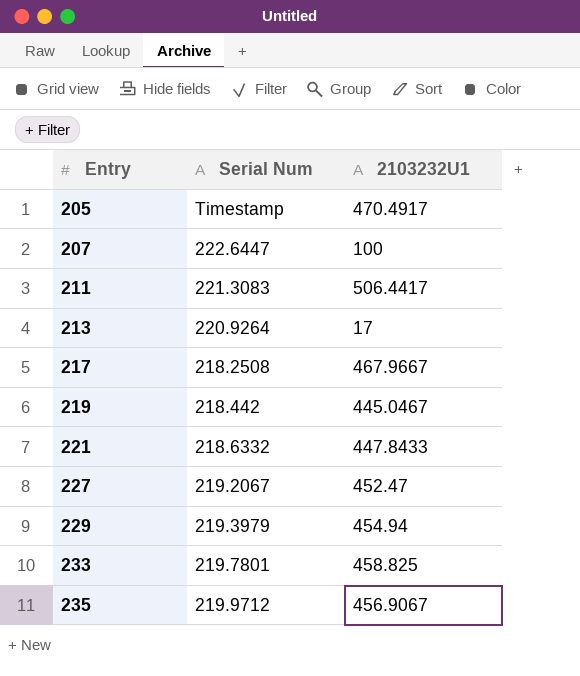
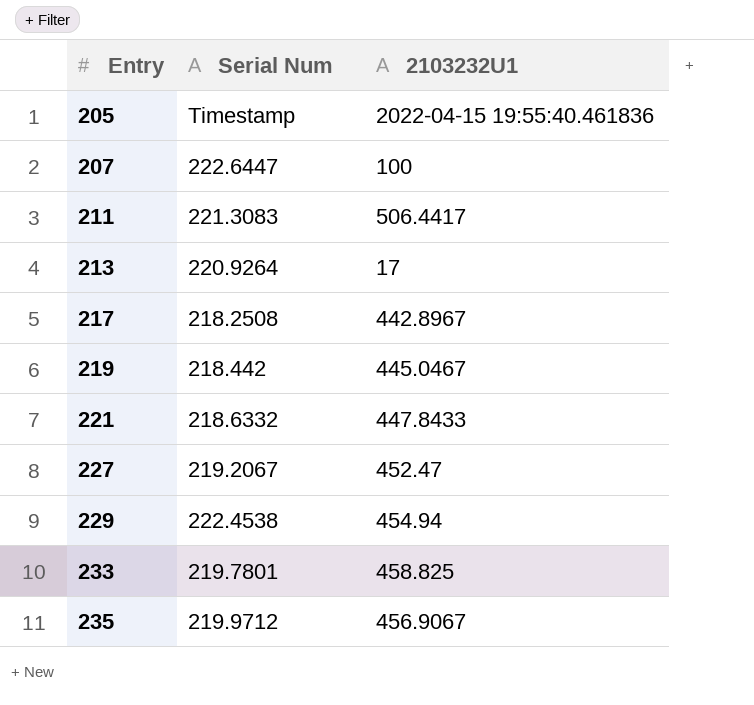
205 | 2103232U1: 470.4917 -> 2022-04-15 19:55:40.461836
217 | 2103232U1: 467.9667 -> 442.8967
229 | Serial Num: 219.3979 -> 222.4538

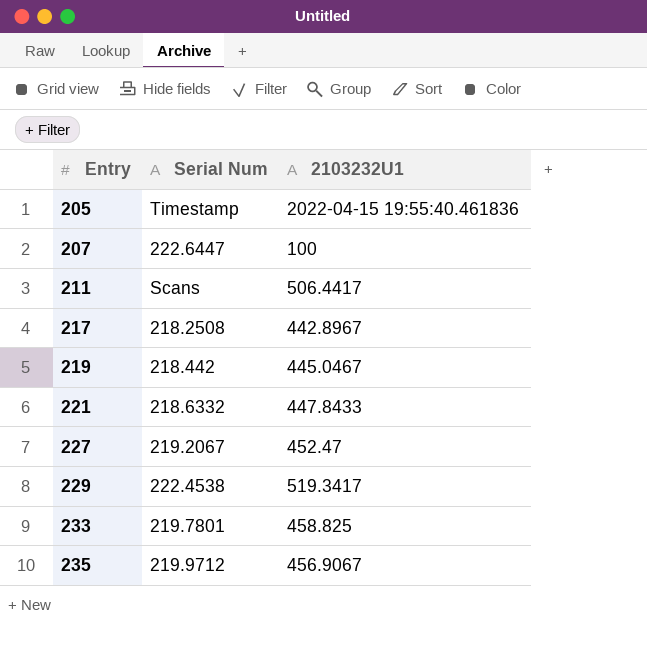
row 213: 220.9264 | 17 -> none
211 | Serial Num: 221.3083 -> Scans
229 | 2103232U1: 454.94 -> 519.3417

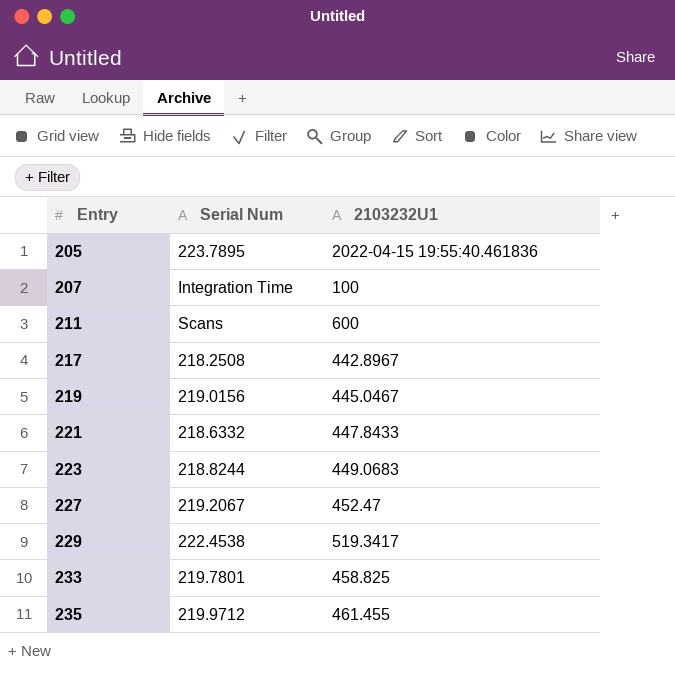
205 | Serial Num: Timestamp -> 223.7895
207 | Serial Num: 222.6447 -> Integration Time
211 | 2103232U1: 506.4417 -> 600
219 | Serial Num: 218.442 -> 219.0156
row 223: none -> 218.8244 | 449.0683
235 | 2103232U1: 456.9067 -> 461.455

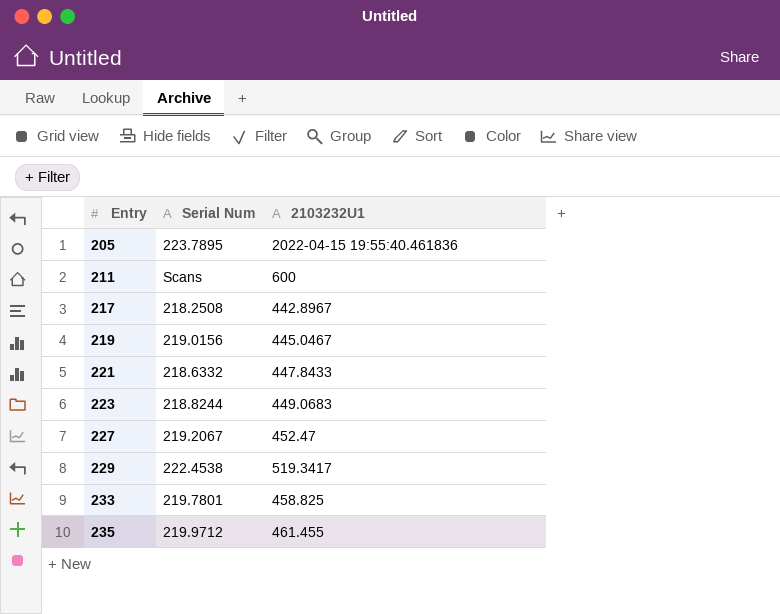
row 207: Integration Time | 100 -> none

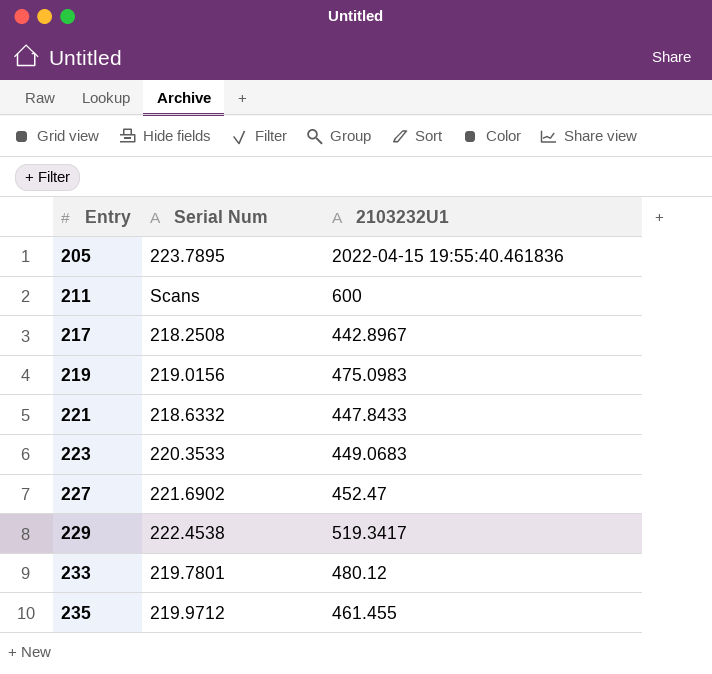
219 | 2103232U1: 445.0467 -> 475.0983
223 | Serial Num: 218.8244 -> 220.3533
227 | Serial Num: 219.2067 -> 221.6902
233 | 2103232U1: 458.825 -> 480.12

